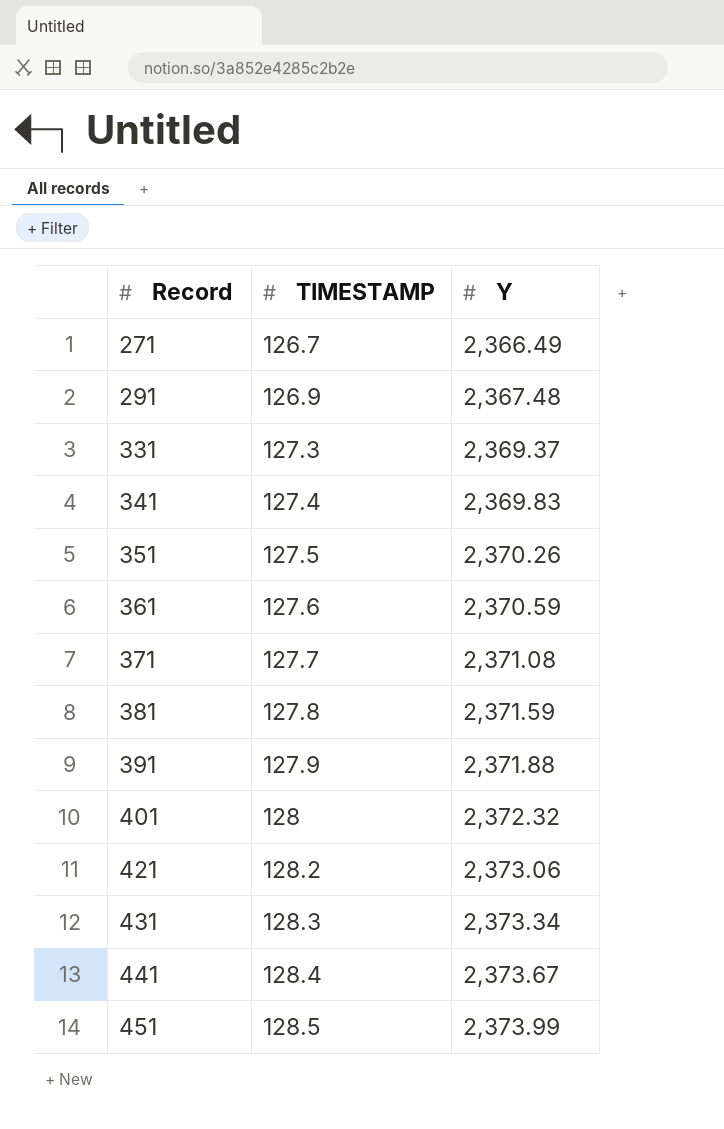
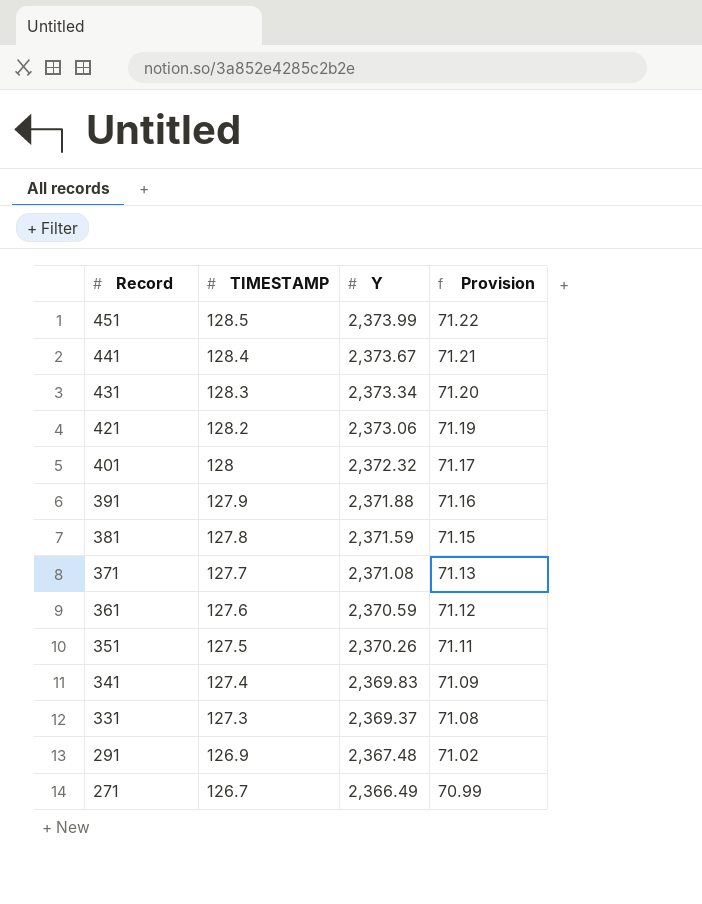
row order: Record ascending -> Record descending
column Provision | formula: none -> [Y] * 0.03

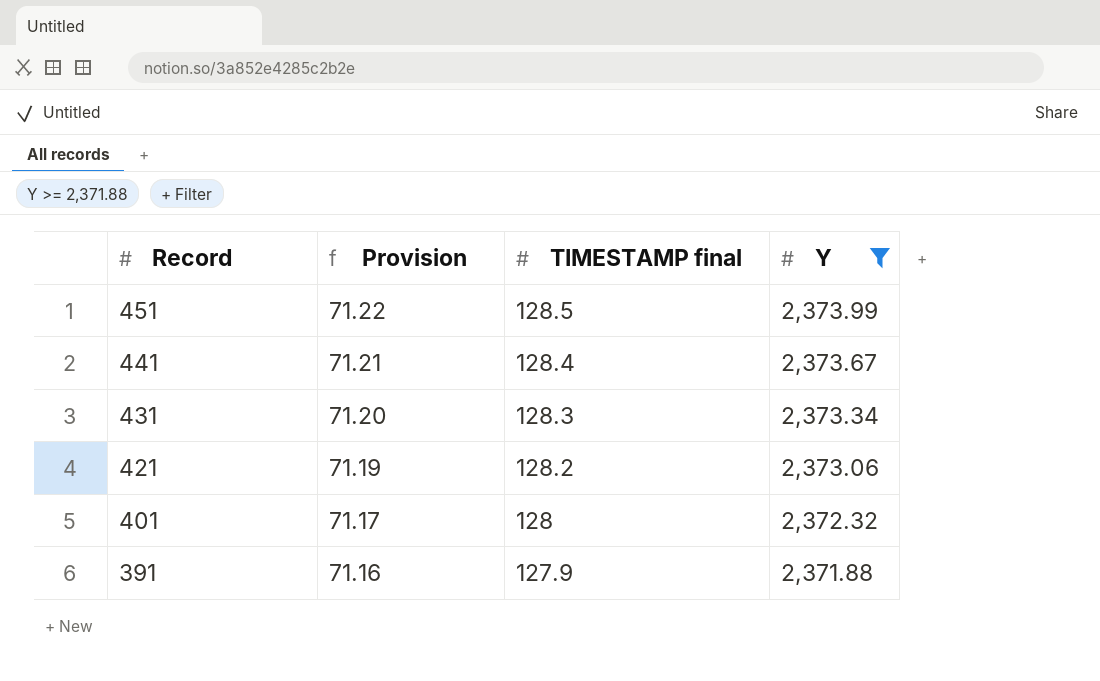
filter: none -> Y >= 2,371.88
column Provision | position: 4 -> 2
column name: TIMESTAMP -> TIMESTAMP final

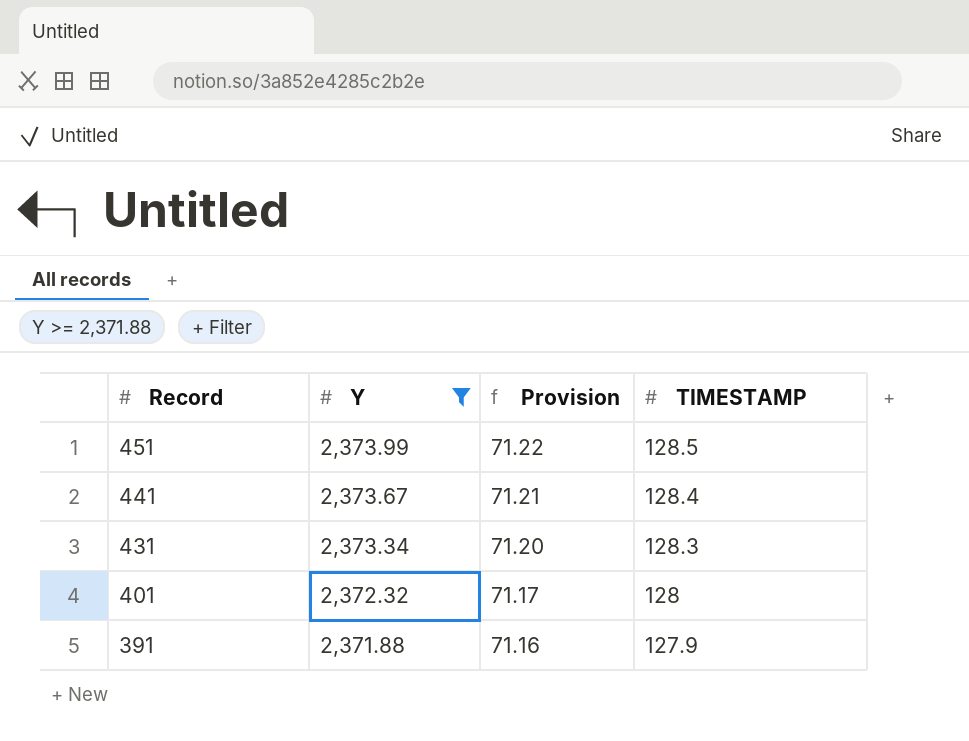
column Y | position: 4 -> 2
column name: TIMESTAMP final -> TIMESTAMP
row 421: 71.19 | 128.2 | 2,373.06 -> none

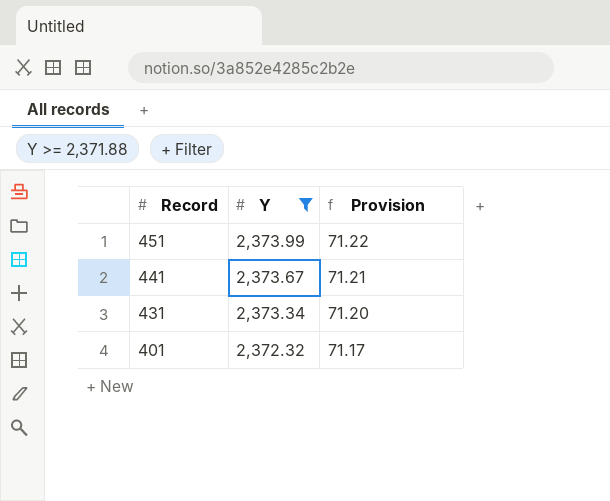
column TIMESTAMP | position: 4 -> none
row 391: 2,371.88 | 71.16 | 127.9 -> none

